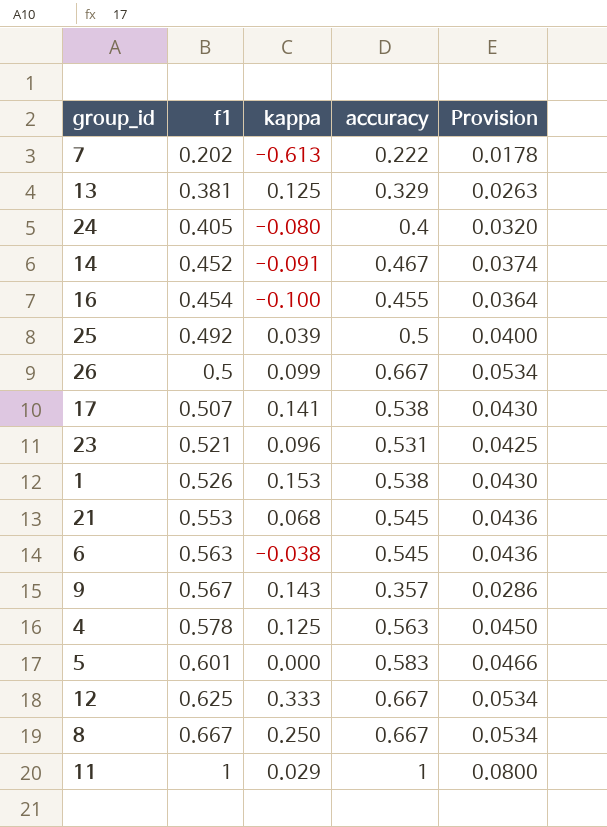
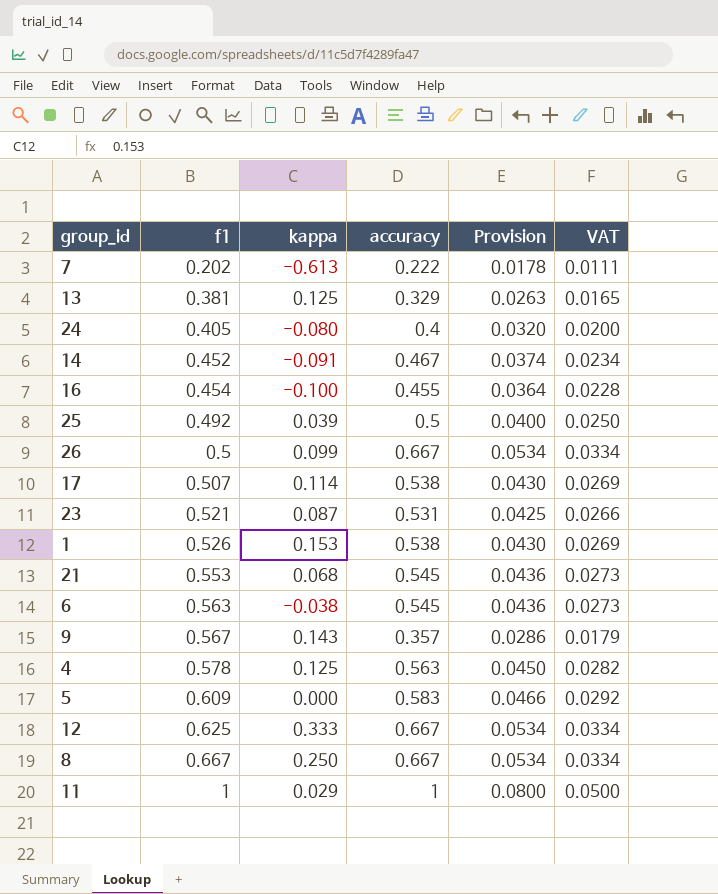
column VAT | formula: none -> [accuracy] * 0.05
17 | kappa: 0.141 -> 0.114
23 | kappa: 0.096 -> 0.087
5 | f1: 0.601 -> 0.609

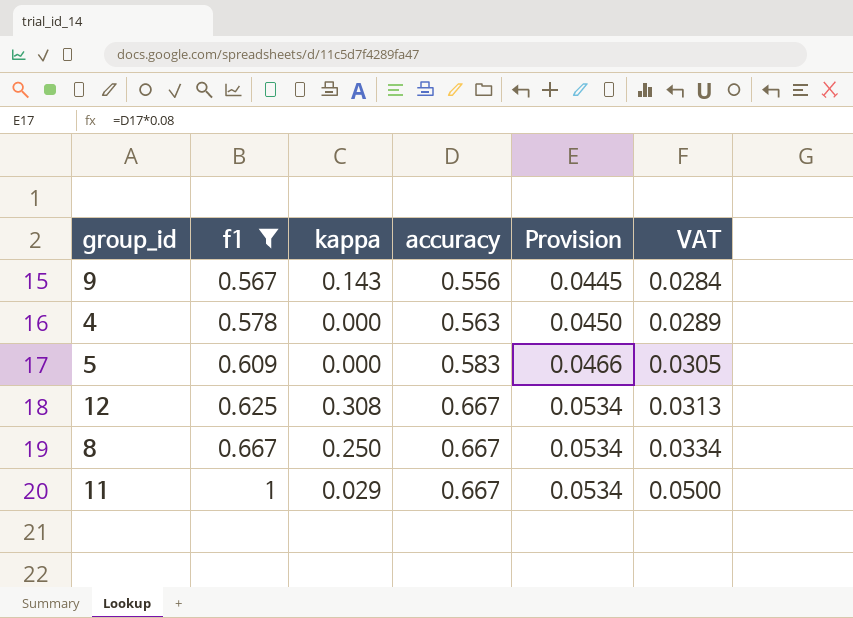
filter: none -> f1 >= 0.567
column VAT | formula: [accuracy] * 0.05 -> [f1] * 0.05
9 | accuracy: 0.357 -> 0.556
9 | Provision: 0.0286 -> 0.0445
4 | kappa: 0.125 -> 0.000
12 | kappa: 0.333 -> 0.308
11 | accuracy: 1 -> 0.667
11 | Provision: 0.0800 -> 0.0534

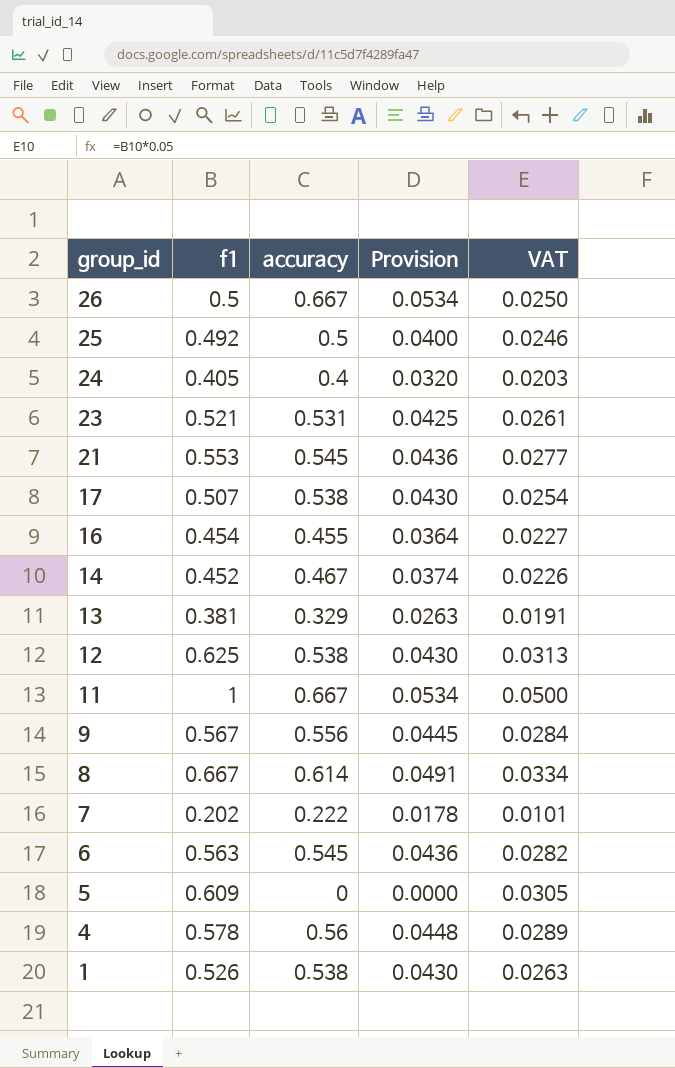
filter: f1 >= 0.567 -> none
row order: f1 ascending -> group_id descending
column kappa | position: 3 -> none
12 | accuracy: 0.667 -> 0.538
12 | Provision: 0.0534 -> 0.0430
8 | accuracy: 0.667 -> 0.614
8 | Provision: 0.0534 -> 0.0491
5 | accuracy: 0.583 -> 0
5 | Provision: 0.0466 -> 0.0000
4 | accuracy: 0.563 -> 0.56
4 | Provision: 0.0450 -> 0.0448

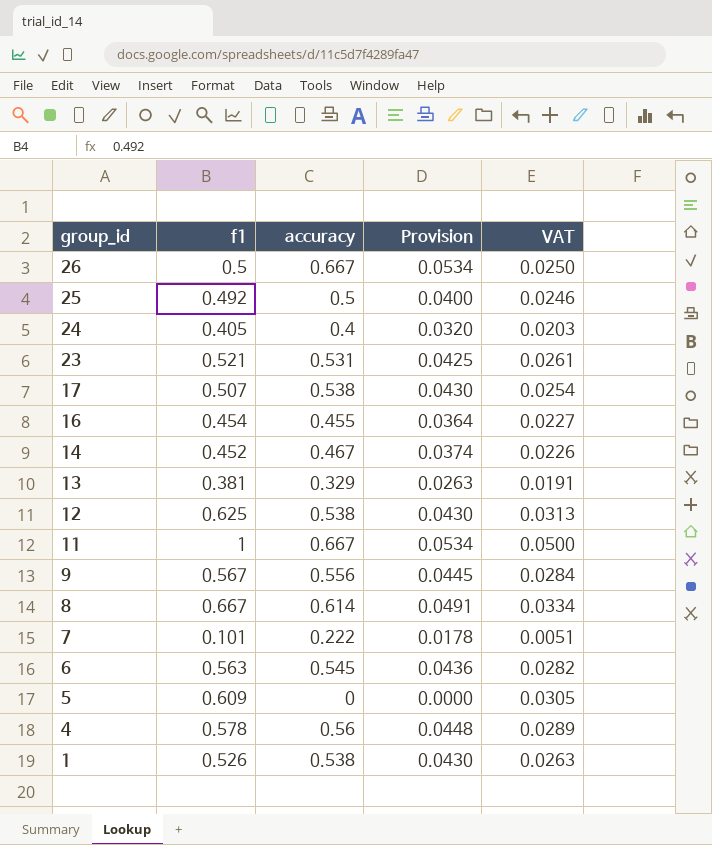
row 21: 0.553 | 0.545 | 0.0436 | 0.0277 -> none
7 | f1: 0.202 -> 0.101
7 | VAT: 0.0101 -> 0.0051

